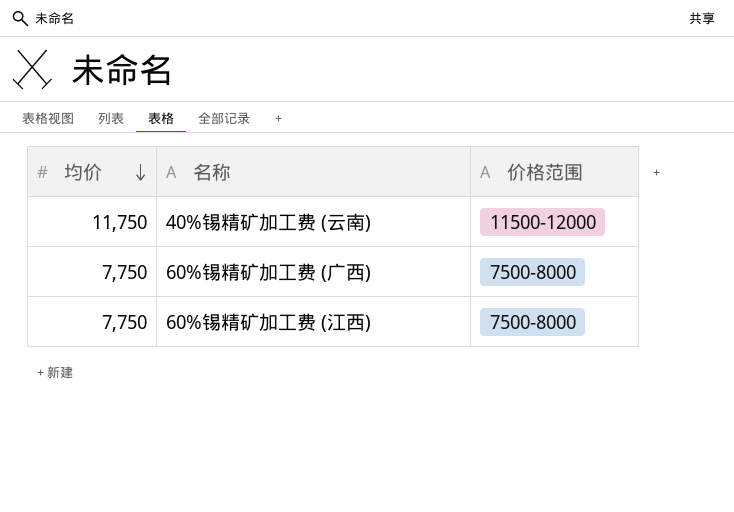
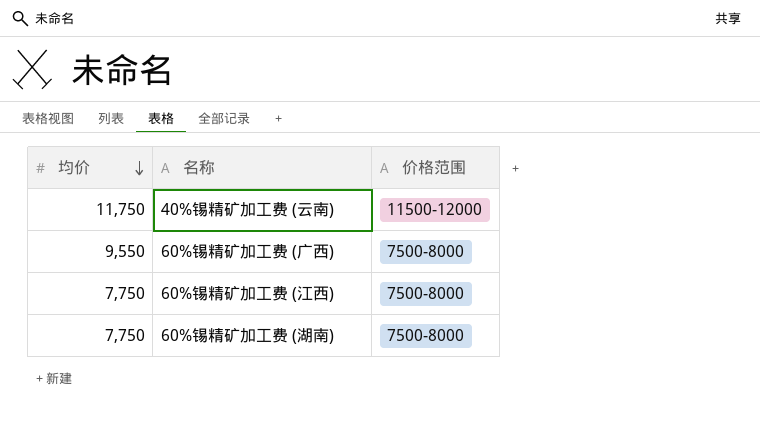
60%锡精矿加工费 (广西) | 均价: 7,750 -> 9,550
row 60%锡精矿加工费 (湖南): none -> 7,750 | 7500-8000

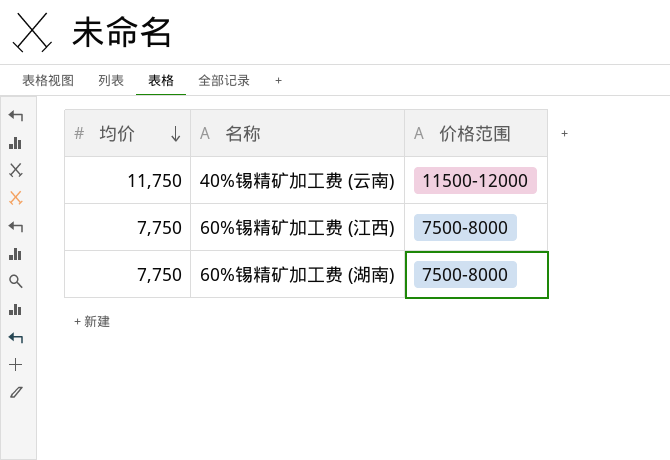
row 60%锡精矿加工费 (广西): 9,550 | 7500-8000 -> none

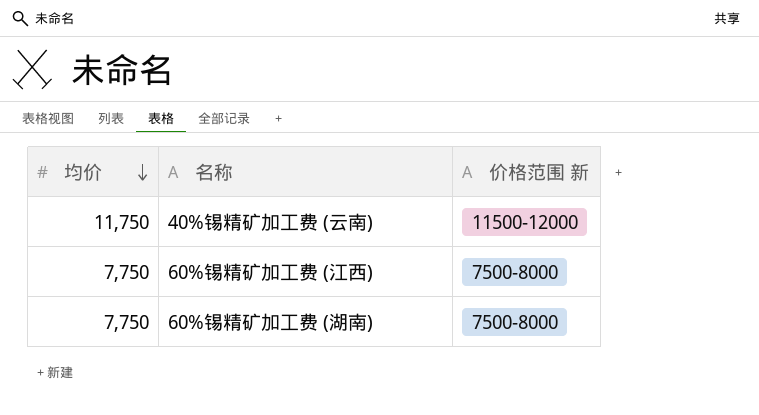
column name: 价格范围 -> 价格范围 新

